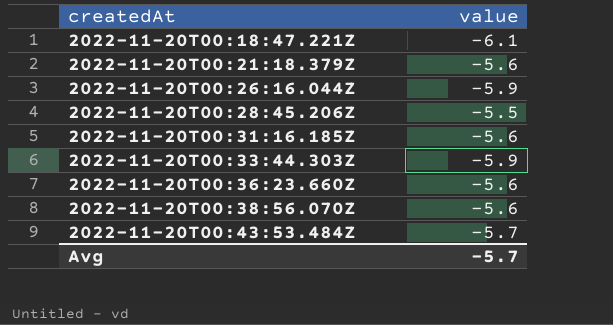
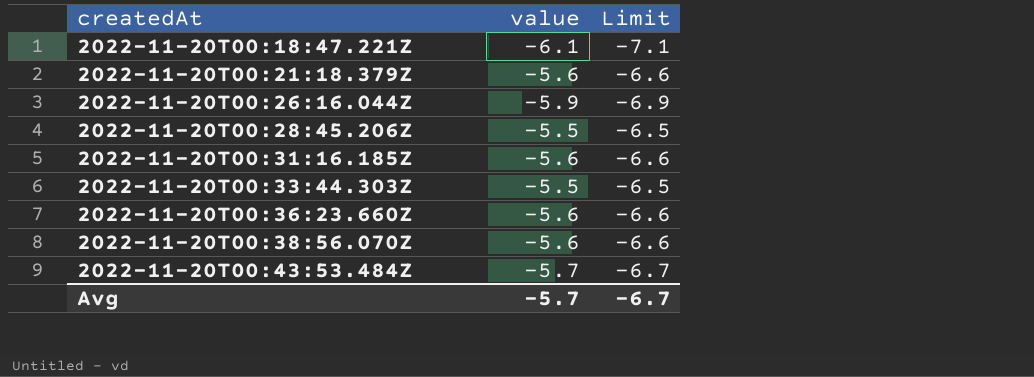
column Limit | formula: none -> [value] - 1
2022-11-20T00:33:44.303Z | value: -5.9 -> -5.5

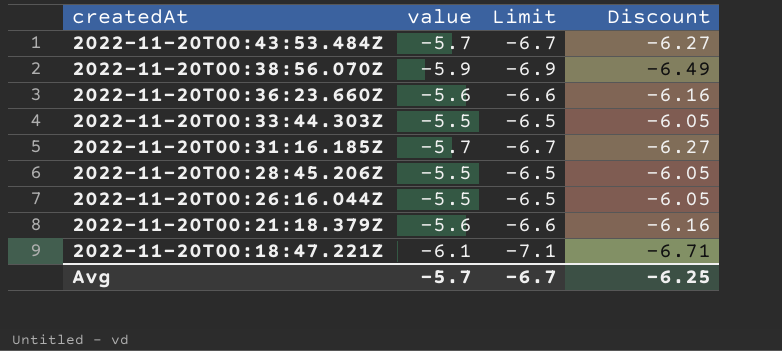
row order: createdAt ascending -> createdAt descending
column Discount | formula: none -> [value] * 1.1
2022-11-20T00:38:56.070Z | value: -5.6 -> -5.9
2022-11-20T00:38:56.070Z | Limit: -6.6 -> -6.9
2022-11-20T00:31:16.185Z | value: -5.6 -> -5.7
2022-11-20T00:31:16.185Z | Limit: -6.6 -> -6.7
2022-11-20T00:26:16.044Z | value: -5.9 -> -5.5
2022-11-20T00:26:16.044Z | Limit: -6.9 -> -6.5

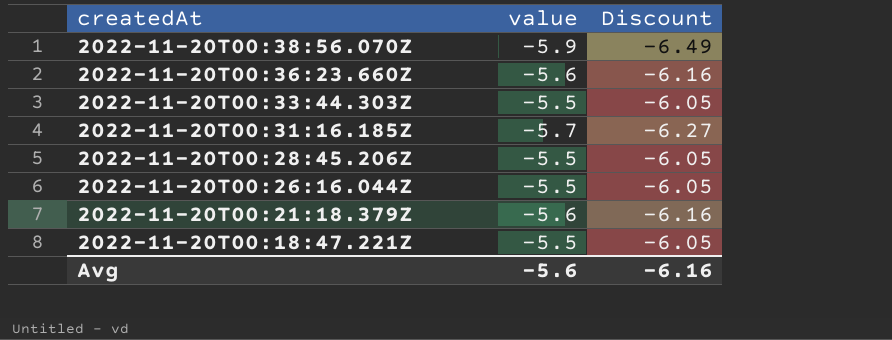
column Limit | formula: [value] - 1 -> none
row 2022-11-20T00:43:53.484Z: -5.7 | -6.7 | -6.27 -> none
2022-11-20T00:18:47.221Z | value: -6.1 -> -5.5
2022-11-20T00:18:47.221Z | Discount: -6.71 -> -6.05
Avg | value: -5.7 -> -5.6
Avg | Discount: -6.25 -> -6.16

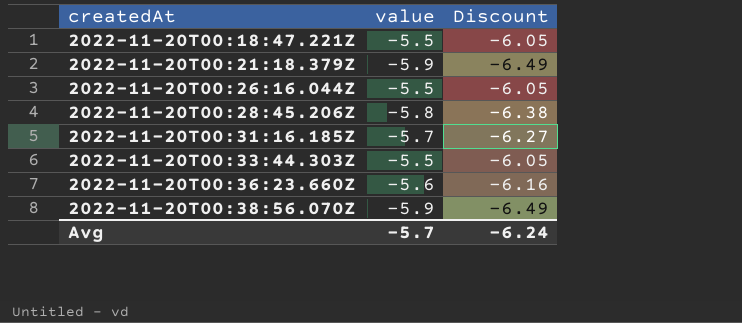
row order: createdAt descending -> createdAt ascending
2022-11-20T00:21:18.379Z | value: -5.6 -> -5.9
2022-11-20T00:21:18.379Z | Discount: -6.16 -> -6.49
2022-11-20T00:28:45.206Z | value: -5.5 -> -5.8
2022-11-20T00:28:45.206Z | Discount: -6.05 -> -6.38
Avg | value: -5.6 -> -5.7
Avg | Discount: -6.16 -> -6.24

